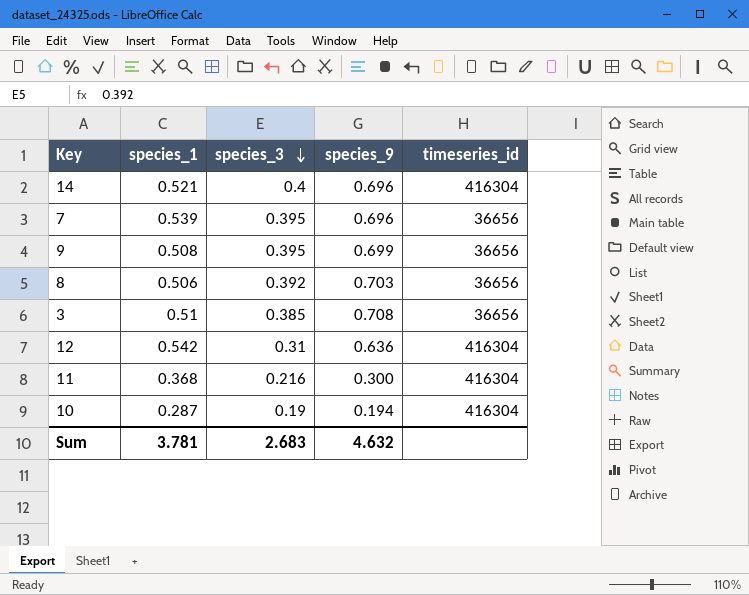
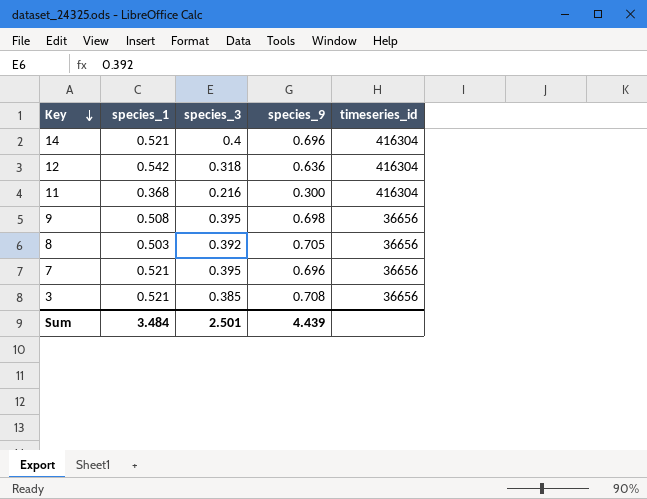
row order: species_3 descending -> Key descending
row 10: 0.287 | 0.19 | 0.194 | 416304 -> none
12 | species_3: 0.31 -> 0.318
9 | species_9: 0.699 -> 0.698
8 | species_1: 0.506 -> 0.503
8 | species_9: 0.703 -> 0.705
7 | species_1: 0.539 -> 0.521
3 | species_1: 0.51 -> 0.521
Sum | species_1: 3.781 -> 3.484
Sum | species_3: 2.683 -> 2.501
Sum | species_9: 4.632 -> 4.439

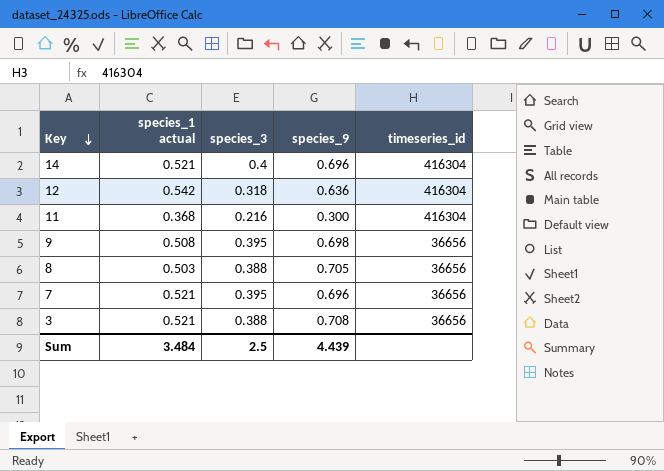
column name: species_1 -> species_1 actual
8 | species_3: 0.392 -> 0.388
3 | species_3: 0.385 -> 0.388
Sum | species_3: 2.501 -> 2.5

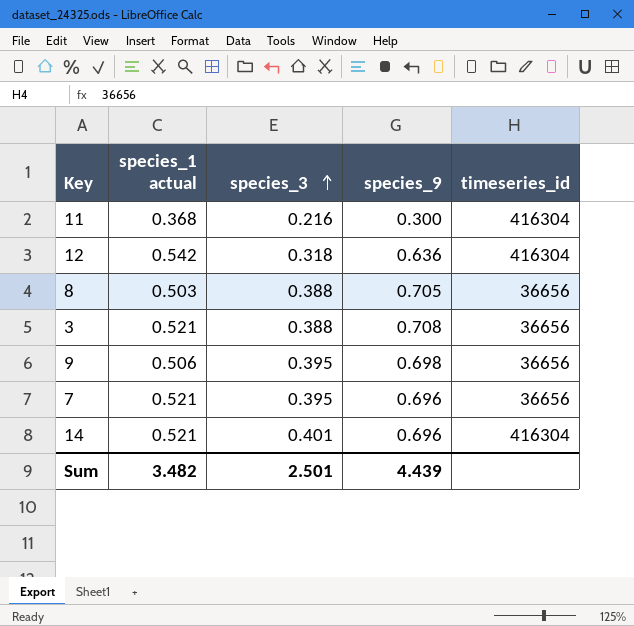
row order: Key descending -> species_3 ascending
9 | species_1 actual: 0.508 -> 0.506
14 | species_3: 0.4 -> 0.401
Sum | species_1 actual: 3.484 -> 3.482
Sum | species_3: 2.5 -> 2.501

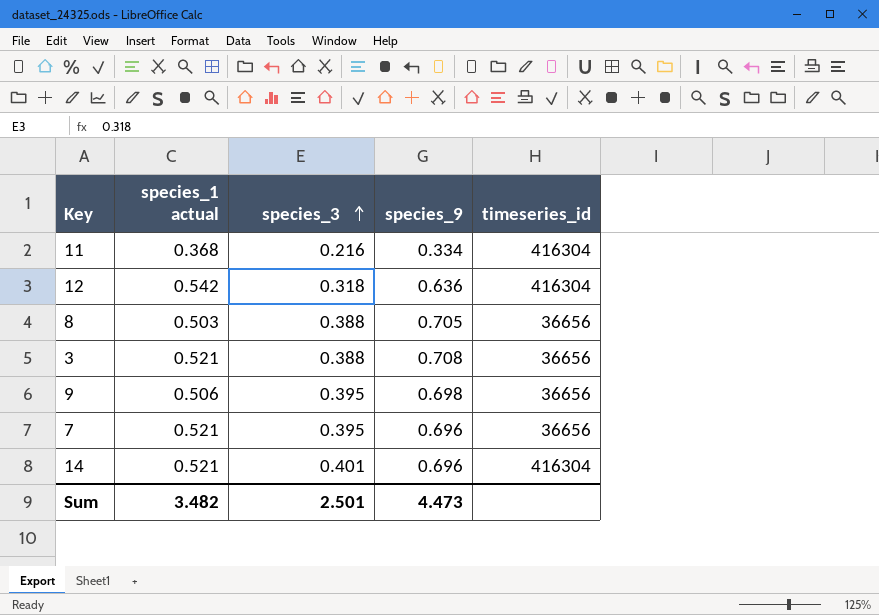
11 | species_9: 0.300 -> 0.334
Sum | species_9: 4.439 -> 4.473

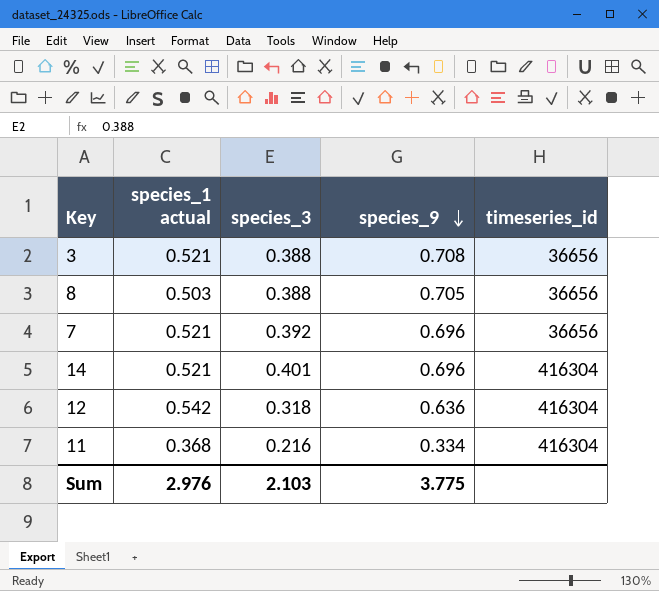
row order: species_3 ascending -> species_9 descending
row 9: 0.506 | 0.395 | 0.698 | 36656 -> none
7 | species_3: 0.395 -> 0.392
Sum | species_1 actual: 3.482 -> 2.976
Sum | species_3: 2.501 -> 2.103
Sum | species_9: 4.473 -> 3.775

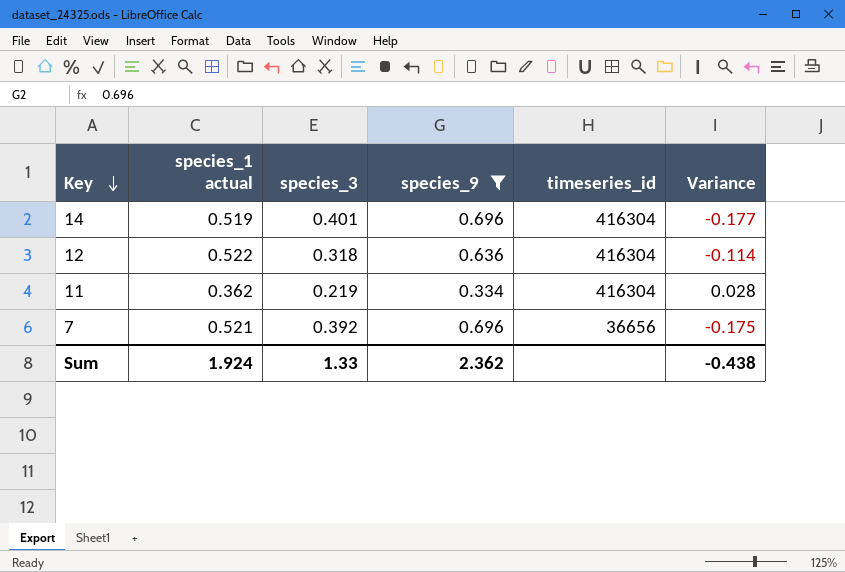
filter: none -> species_9 <= 0.696
row order: species_9 descending -> Key descending
column Variance | formula: none -> [species_1 actual] - [species_9]
14 | species_1 actual: 0.521 -> 0.519
12 | species_1 actual: 0.542 -> 0.522
11 | species_1 actual: 0.368 -> 0.362
11 | species_3: 0.216 -> 0.219
Sum | species_1 actual: 2.976 -> 1.924
Sum | species_3: 2.103 -> 1.33
Sum | species_9: 3.775 -> 2.362

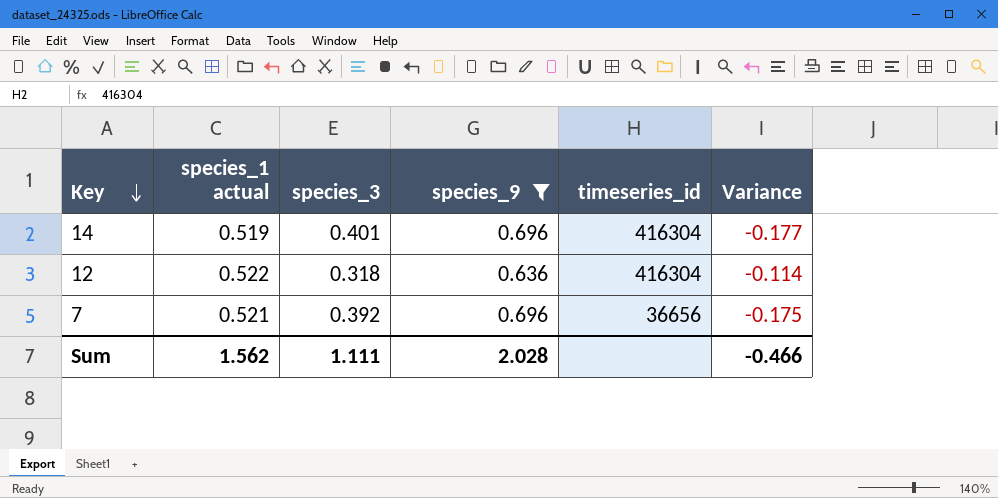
row 11: 0.362 | 0.219 | 0.334 | 416304 | 0.028 -> none
Sum | species_1 actual: 1.924 -> 1.562
Sum | species_3: 1.33 -> 1.111
Sum | species_9: 2.362 -> 2.028
Sum | Variance: -0.438 -> -0.466

